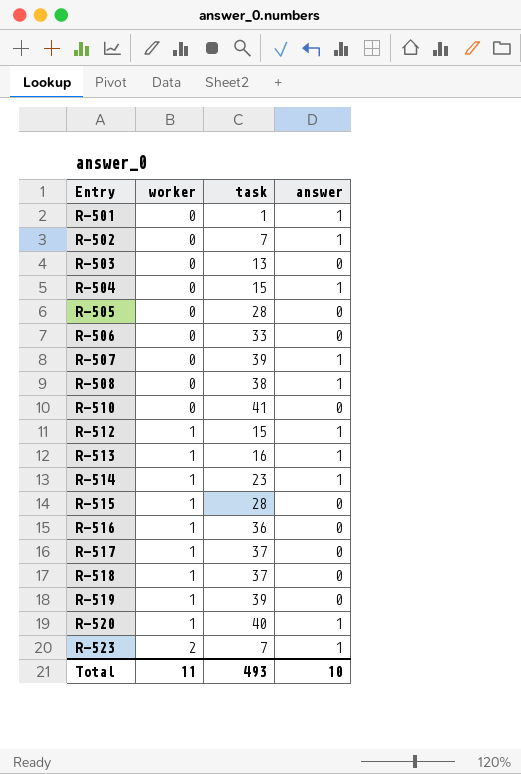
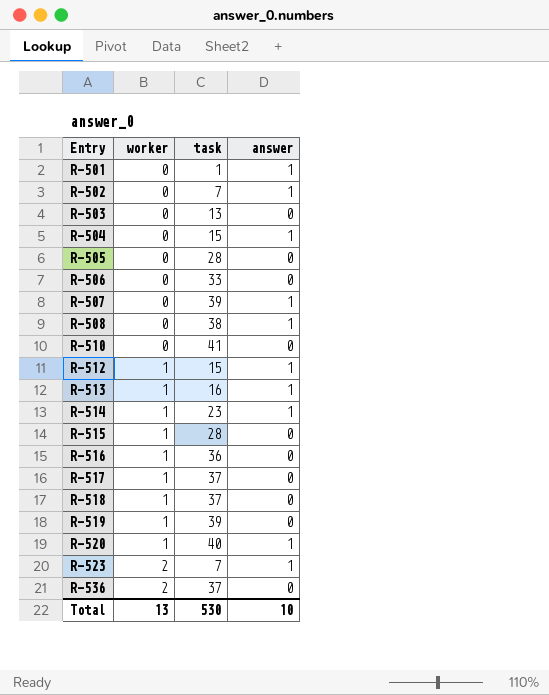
row R-536: none -> 2 | 37 | 0
Total | worker: 11 -> 13
Total | task: 493 -> 530

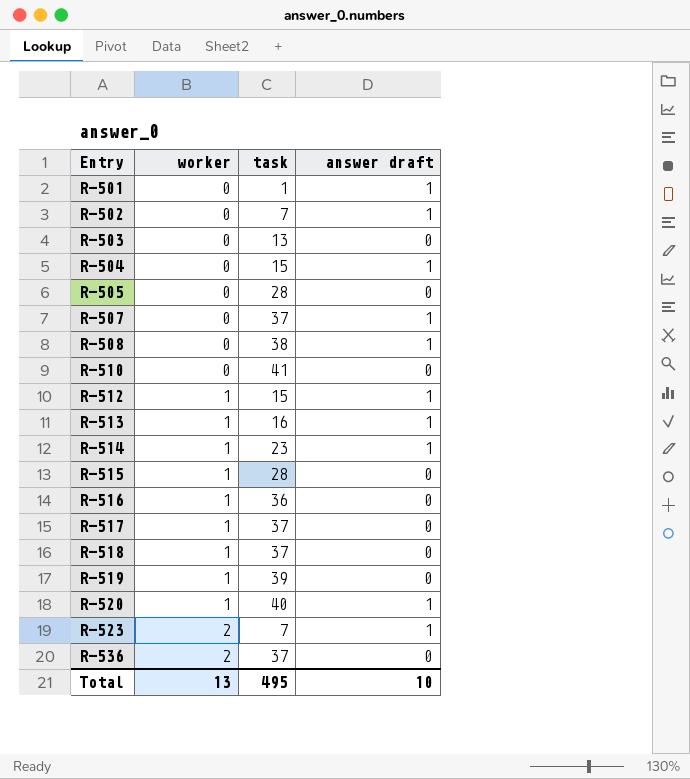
column name: answer -> answer draft
row R-506: 0 | 33 | 0 -> none
R-507 | task: 39 -> 37
Total | task: 530 -> 495

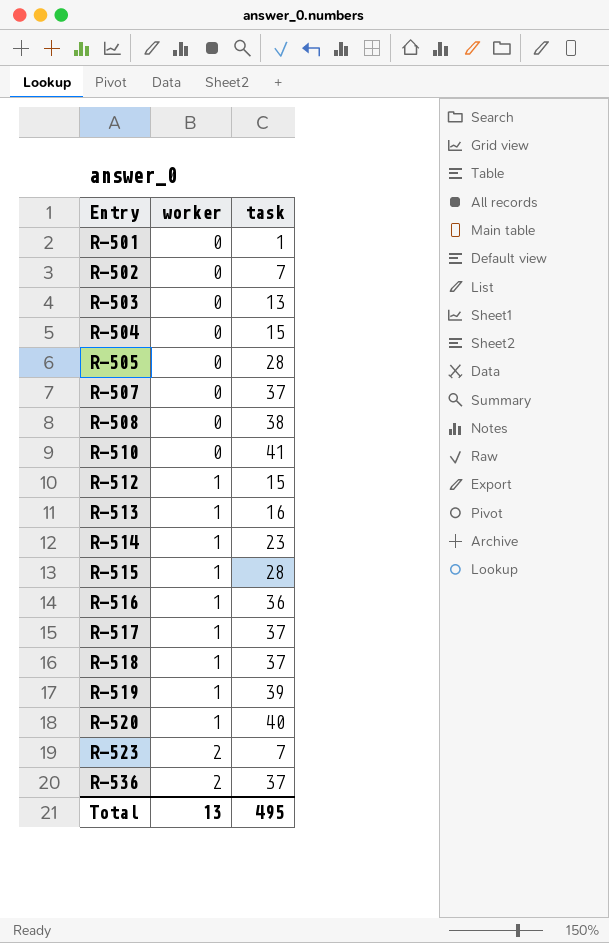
column answer draft | position: 4 -> none

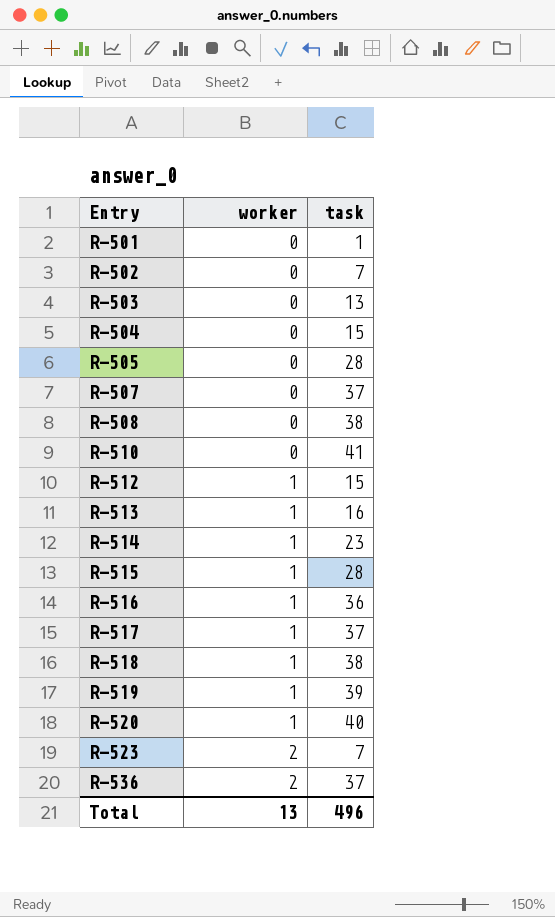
R-518 | task: 37 -> 38
Total | task: 495 -> 496

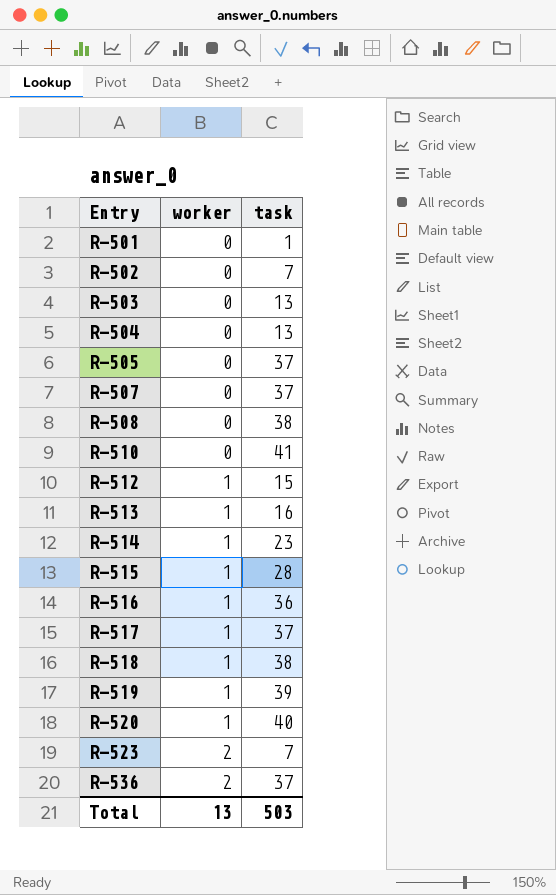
R-504 | task: 15 -> 13
R-505 | task: 28 -> 37
Total | task: 496 -> 503

